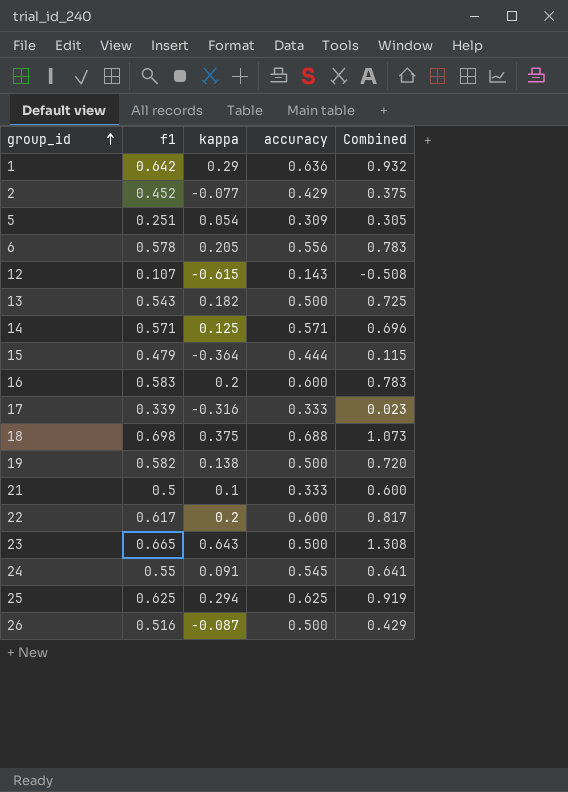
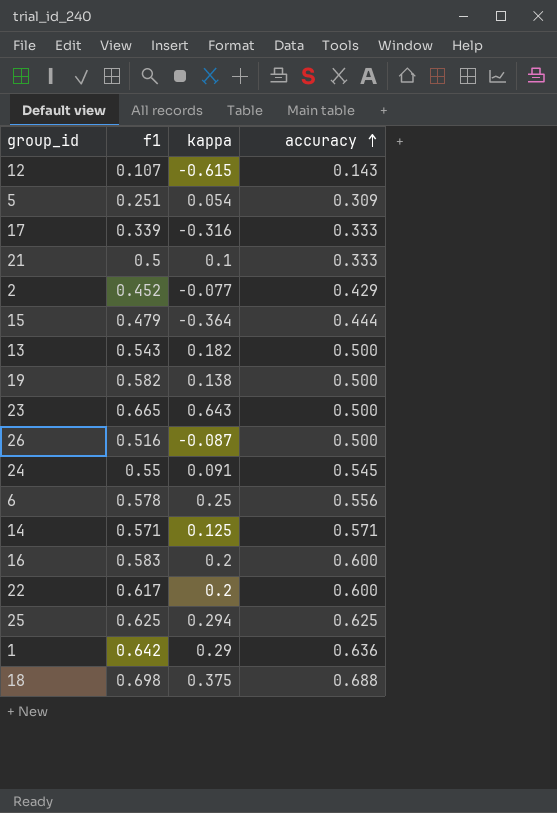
row order: group_id ascending -> accuracy ascending
column Combined | formula: [f1] + [kappa] -> none
6 | kappa: 0.205 -> 0.25

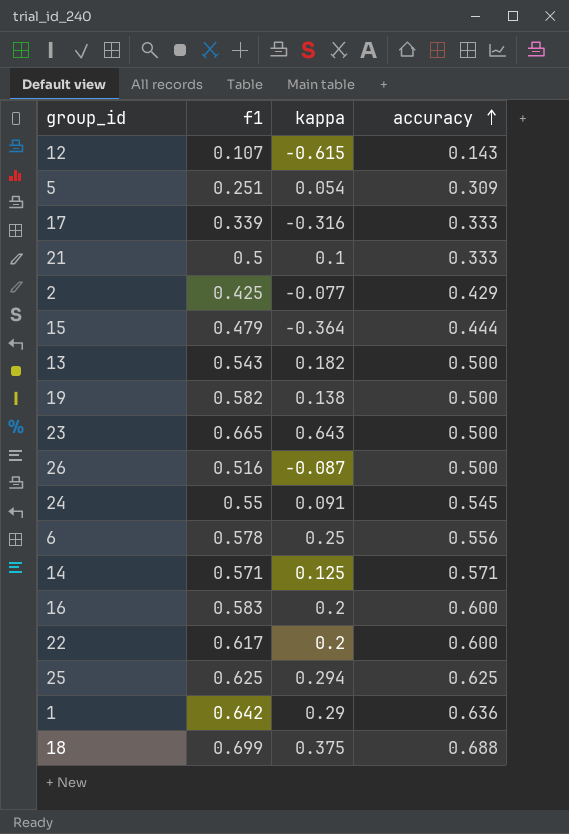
2 | f1: 0.452 -> 0.425
18 | f1: 0.698 -> 0.699

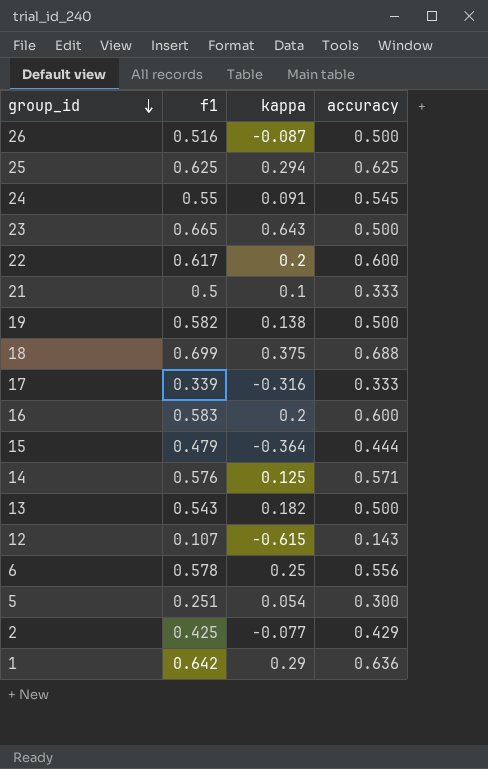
row order: accuracy ascending -> group_id descending
14 | f1: 0.571 -> 0.576
5 | accuracy: 0.309 -> 0.300

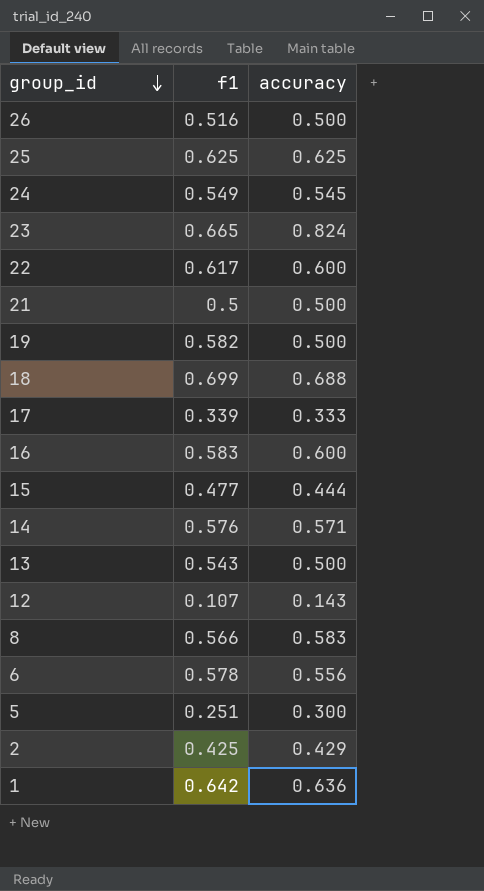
column kappa | position: 3 -> none
24 | f1: 0.55 -> 0.549
23 | accuracy: 0.500 -> 0.824
21 | accuracy: 0.333 -> 0.500
15 | f1: 0.479 -> 0.477
row 8: none -> 0.566 | 0.583

